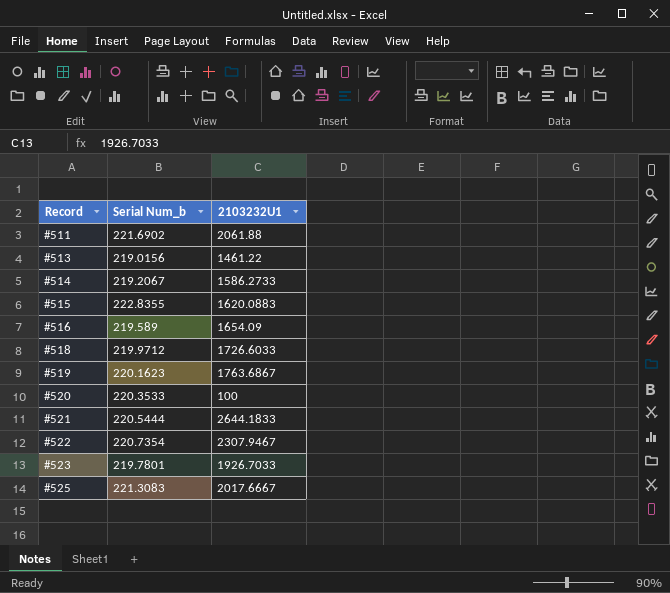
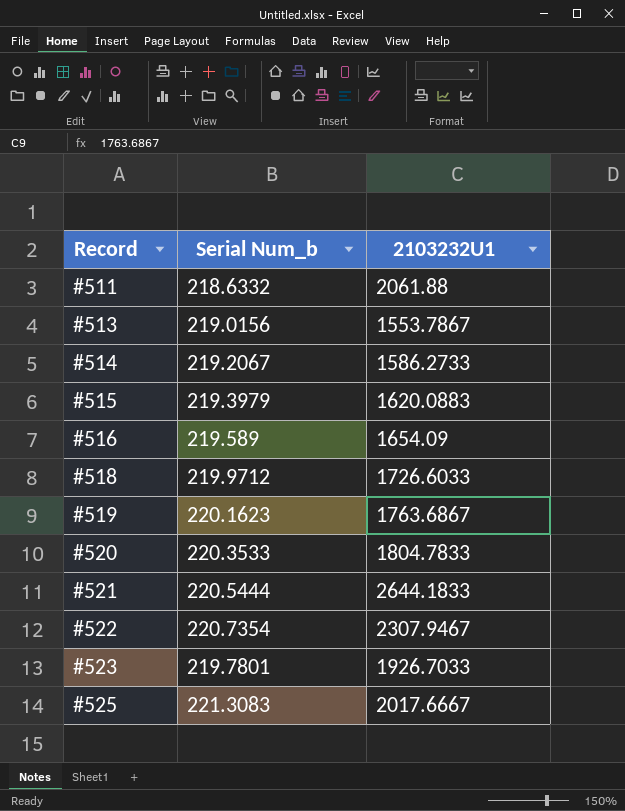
#511 | Serial Num_b: 221.6902 -> 218.6332
#513 | 2103232U1: 1461.22 -> 1553.7867
#515 | Serial Num_b: 222.8355 -> 219.3979
#520 | 2103232U1: 100 -> 1804.7833

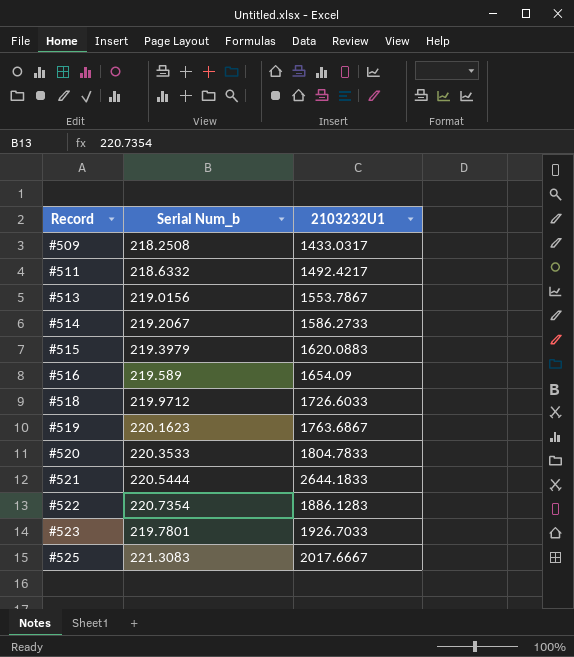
row #509: none -> 218.2508 | 1433.0317
#511 | 2103232U1: 2061.88 -> 1492.4217
#522 | 2103232U1: 2307.9467 -> 1886.1283

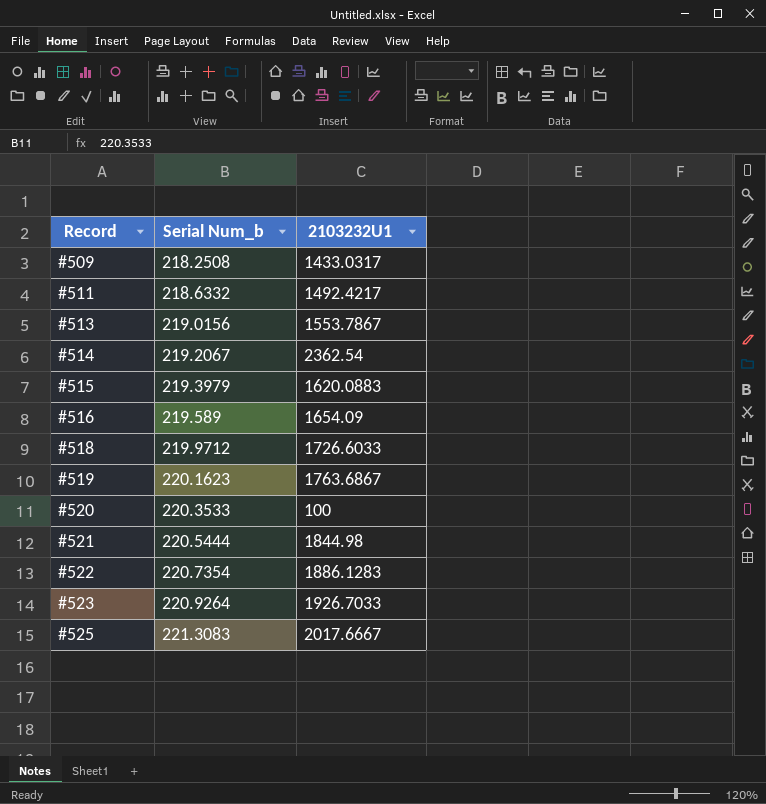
#514 | 2103232U1: 1586.2733 -> 2362.54
#520 | 2103232U1: 1804.7833 -> 100
#521 | 2103232U1: 2644.1833 -> 1844.98
#523 | Serial Num_b: 219.7801 -> 220.9264

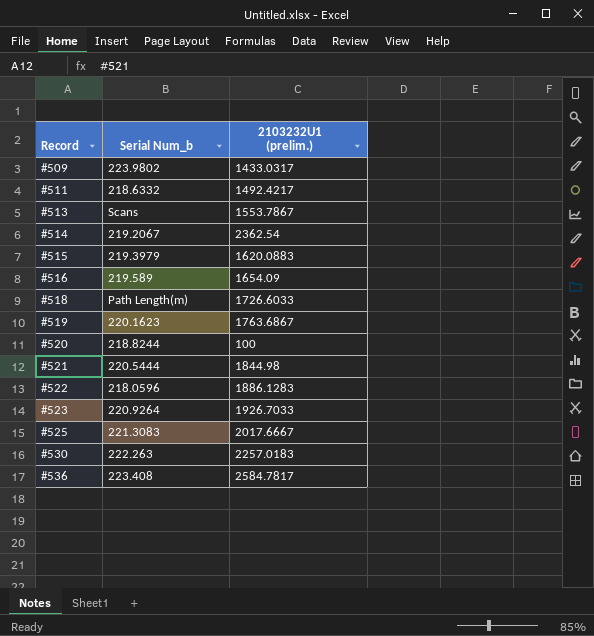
column name: 2103232U1 -> 2103232U1 (prelim.)
#509 | Serial Num_b: 218.2508 -> 223.9802
#513 | Serial Num_b: 219.0156 -> Scans
#518 | Serial Num_b: 219.9712 -> Path Length(m)
#520 | Serial Num_b: 220.3533 -> 218.8244
#522 | Serial Num_b: 220.7354 -> 218.0596
row #530: none -> 222.263 | 2257.0183
row #536: none -> 223.408 | 2584.7817

